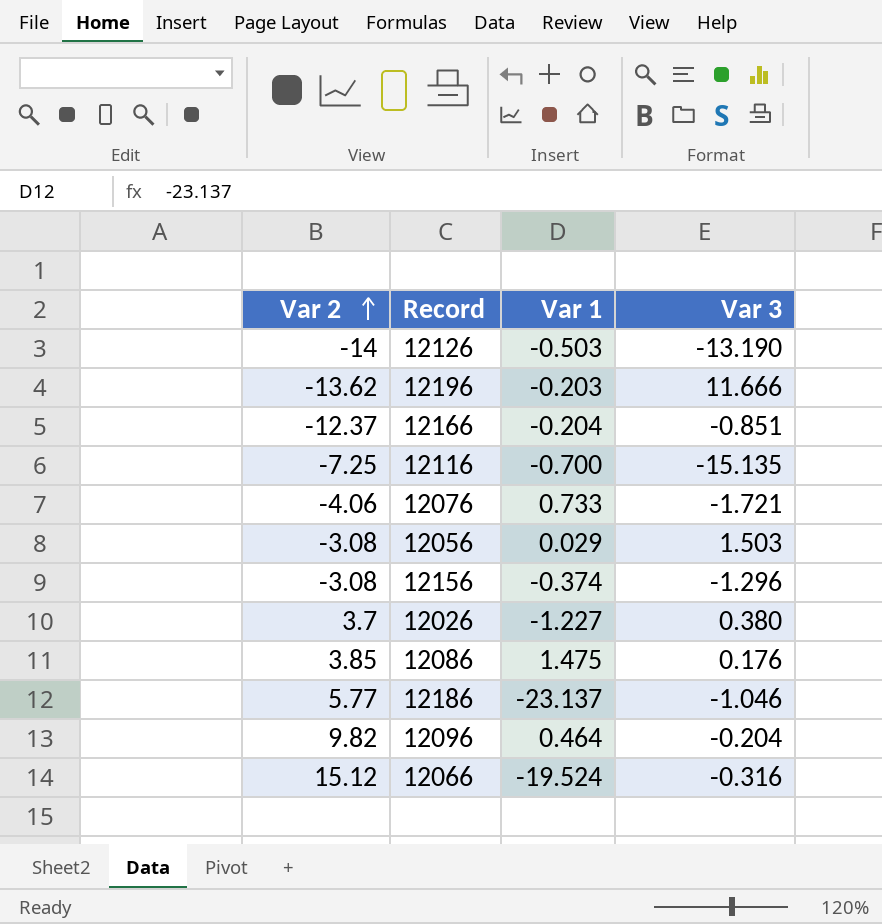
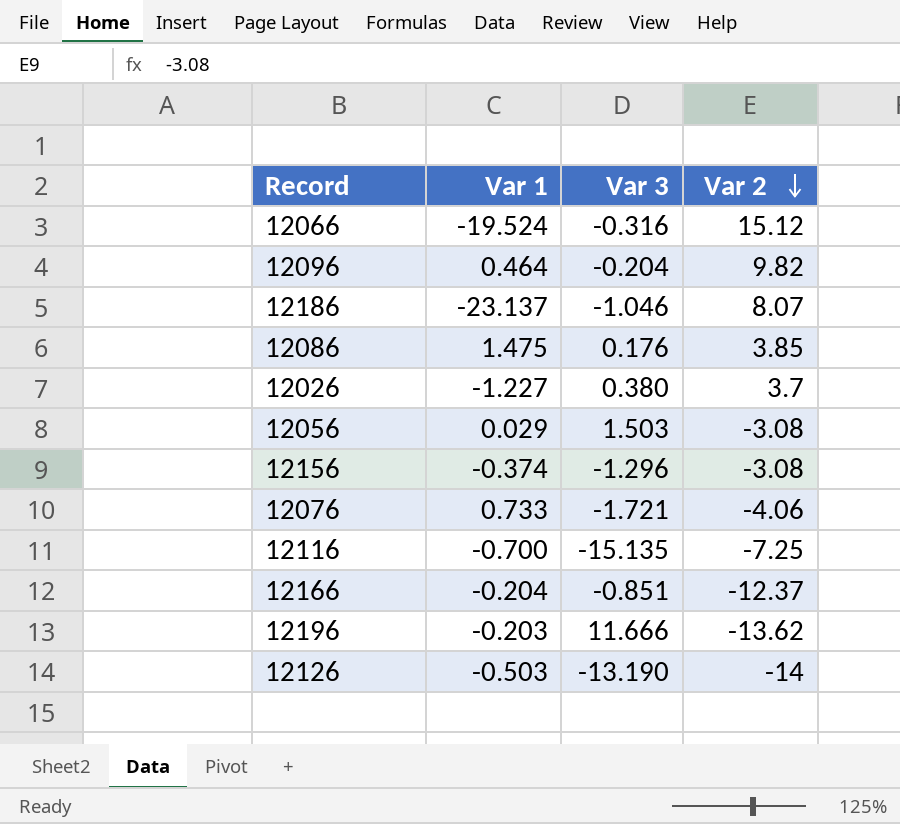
row order: Var 2 ascending -> Var 2 descending
column Var 2 | position: 1 -> 4
12186 | Var 2: 5.77 -> 8.07

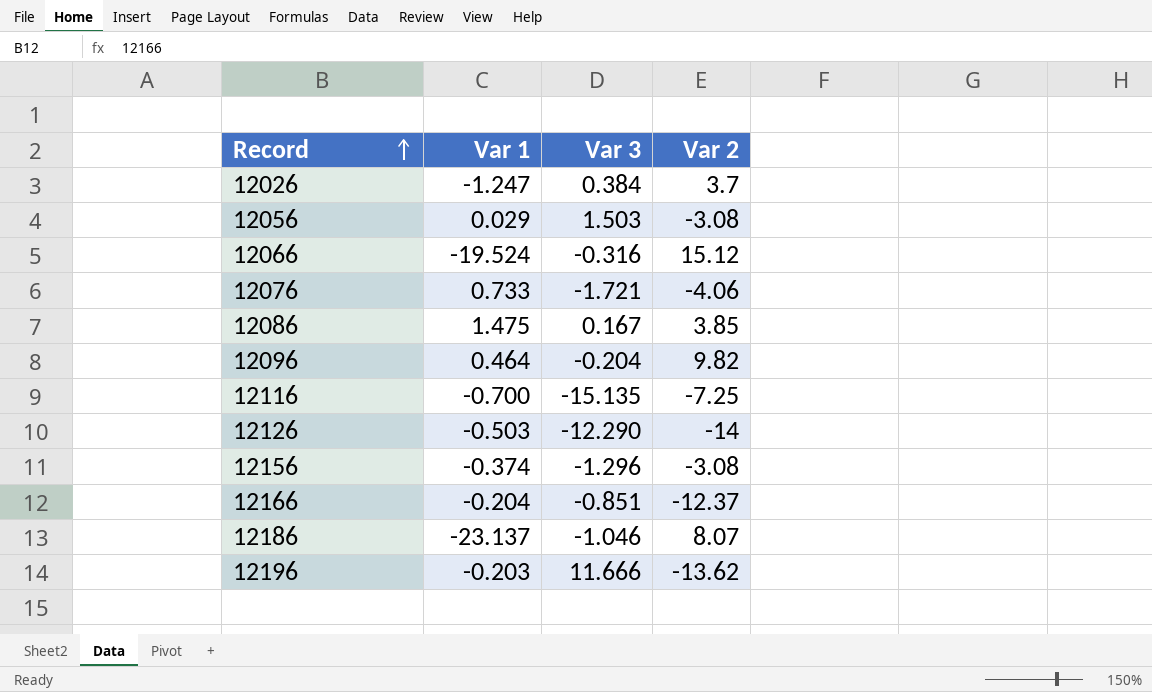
row order: Var 2 descending -> Record ascending
12026 | Var 1: -1.227 -> -1.247
12026 | Var 3: 0.380 -> 0.384
12086 | Var 3: 0.176 -> 0.167
12126 | Var 3: -13.190 -> -12.290

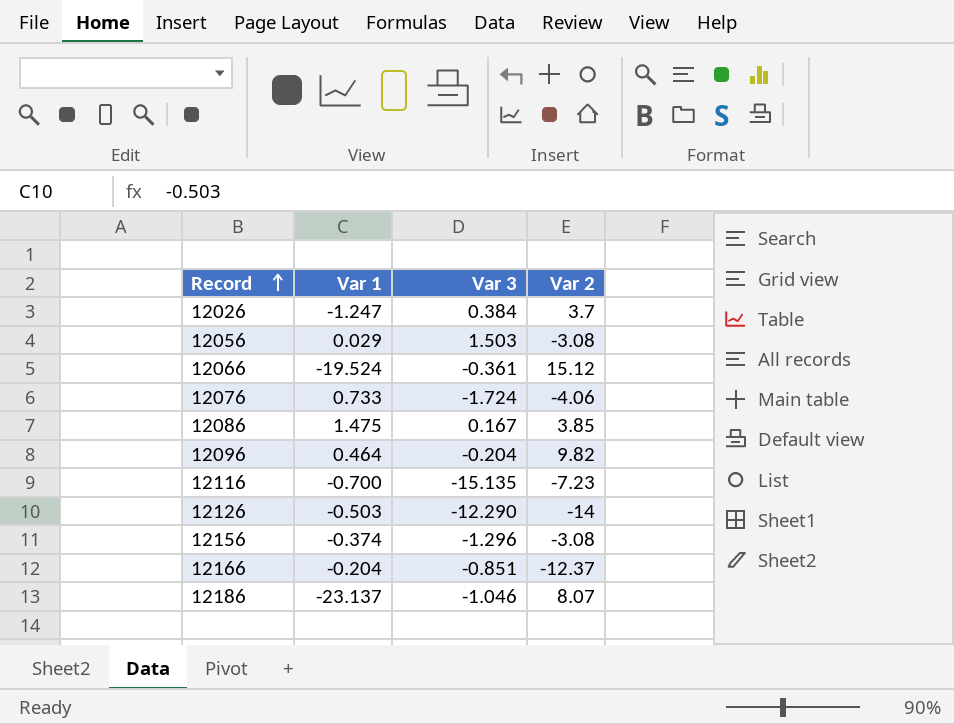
row 12196: -0.203 | 11.666 | -13.62 -> none
12066 | Var 3: -0.316 -> -0.361
12076 | Var 3: -1.721 -> -1.724
12116 | Var 2: -7.25 -> -7.23

